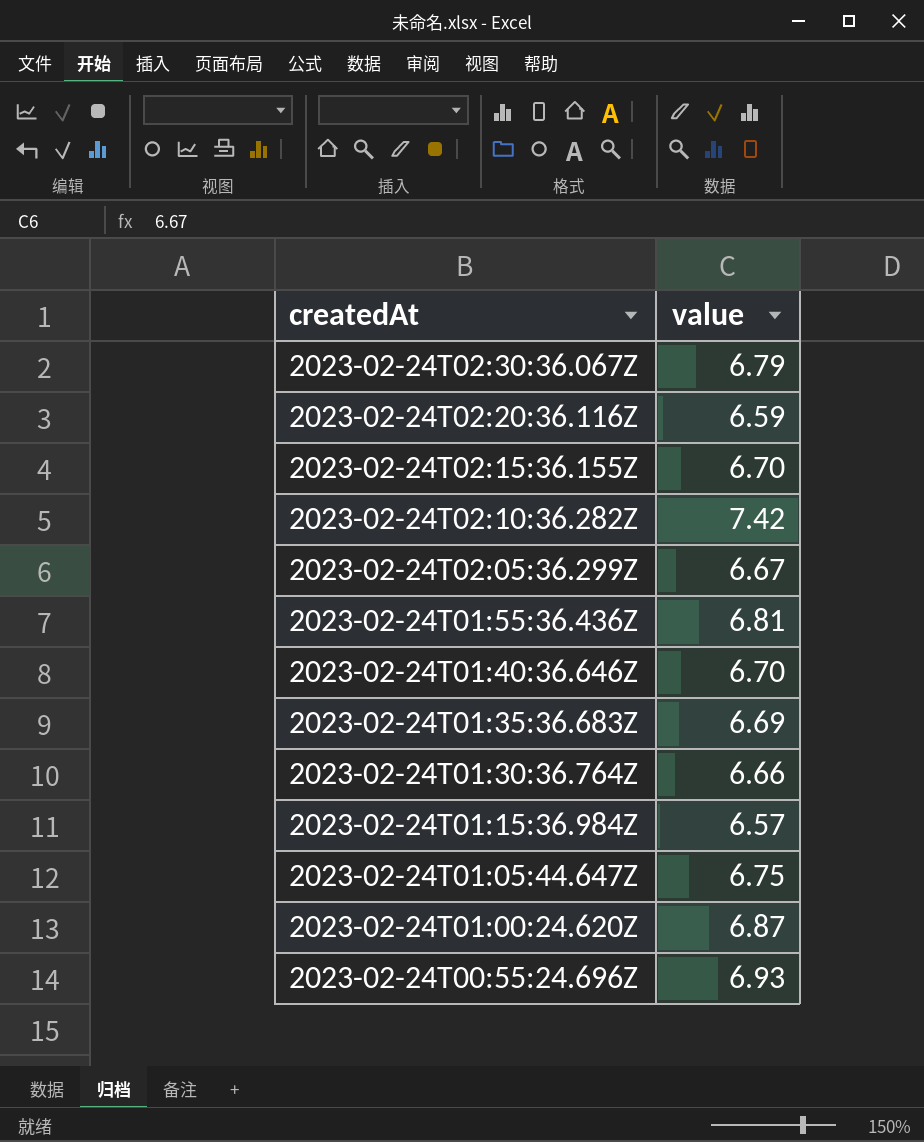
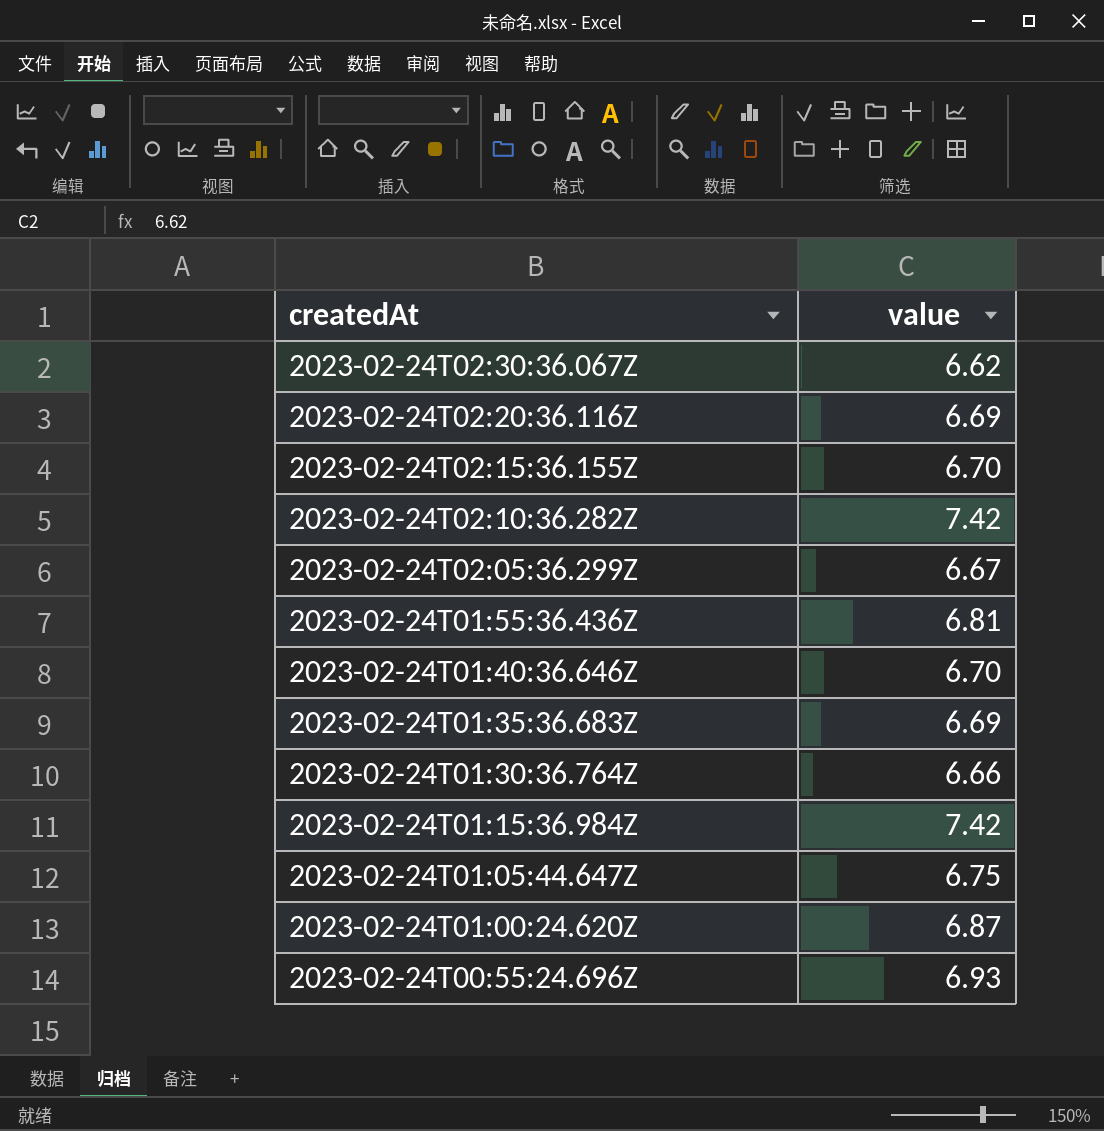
2023-02-24T02:30:36.067Z | value: 6.79 -> 6.62
2023-02-24T02:20:36.116Z | value: 6.59 -> 6.69
2023-02-24T01:15:36.984Z | value: 6.57 -> 7.42

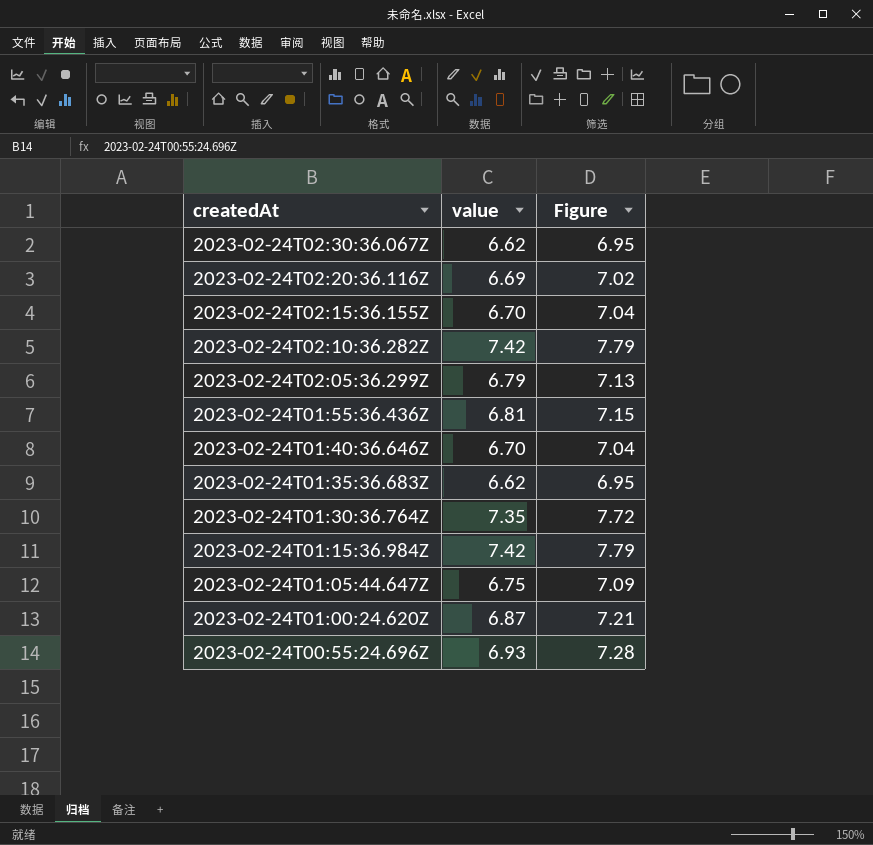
column Figure | formula: none -> [value] * 1.05
2023-02-24T02:05:36.299Z | value: 6.67 -> 6.79
2023-02-24T01:35:36.683Z | value: 6.69 -> 6.62
2023-02-24T01:30:36.764Z | value: 6.66 -> 7.35

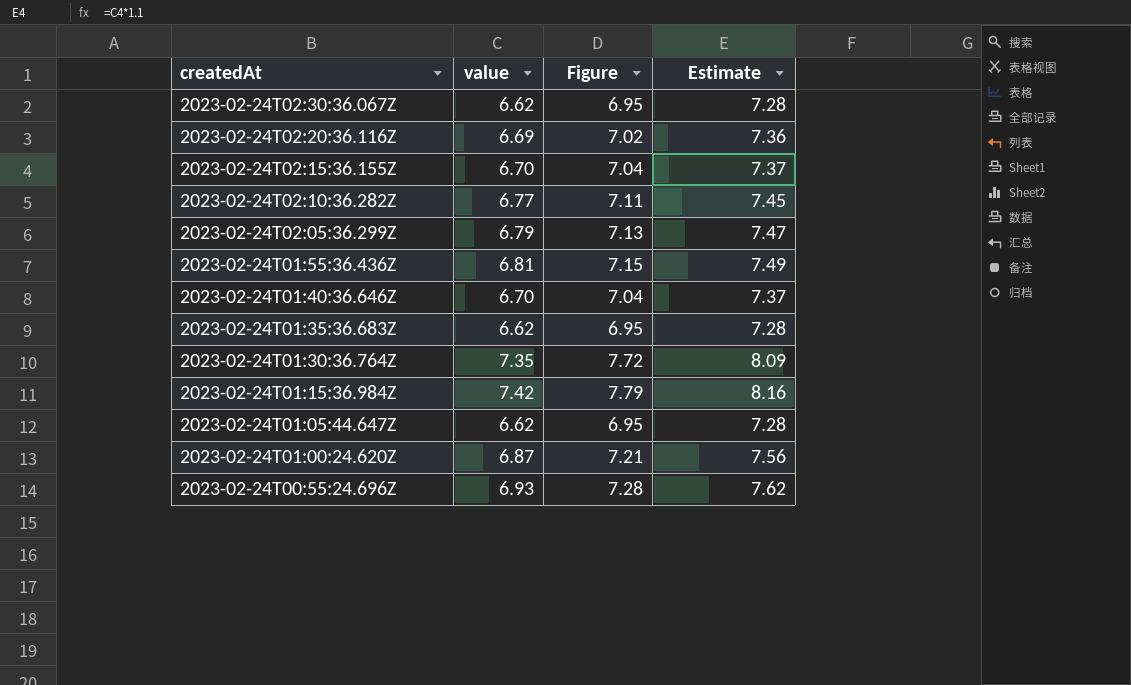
column Estimate | formula: none -> [value] * 1.1
2023-02-24T02:10:36.282Z | value: 7.42 -> 6.77
2023-02-24T02:10:36.282Z | Figure: 7.79 -> 7.11
2023-02-24T01:05:44.647Z | value: 6.75 -> 6.62
2023-02-24T01:05:44.647Z | Figure: 7.09 -> 6.95

